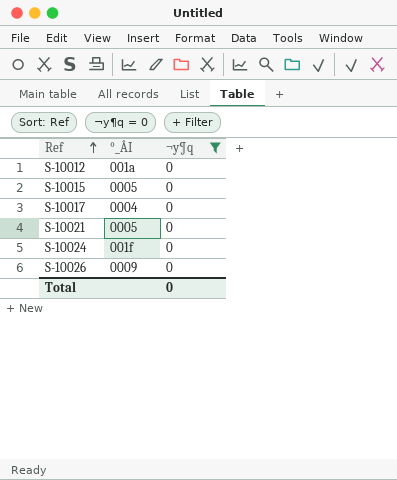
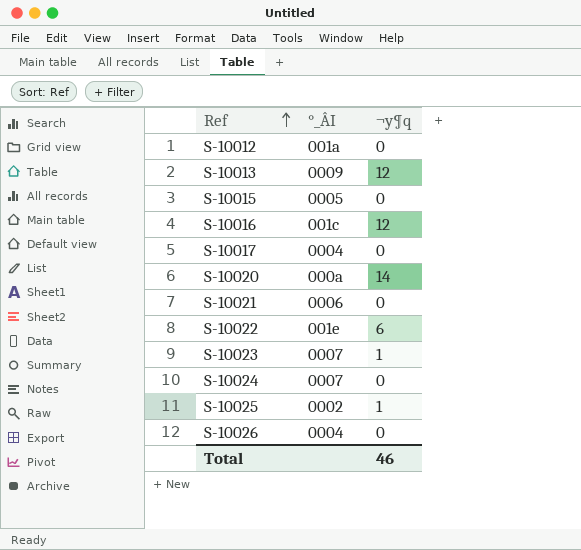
filter: ¬y¶q = 0 -> none
S-10021 | °_ÂI: 0005 -> 0006
S-10024 | °_ÂI: 001f -> 0007
S-10026 | °_ÂI: 0009 -> 0004
Total | ¬y¶q: 0 -> 46

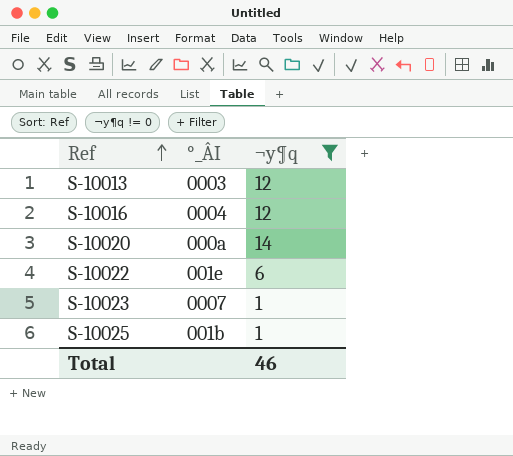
filter: none -> ¬y¶q != 0
S-10013 | °_ÂI: 0009 -> 0003
S-10016 | °_ÂI: 001c -> 0004
S-10025 | °_ÂI: 0002 -> 001b

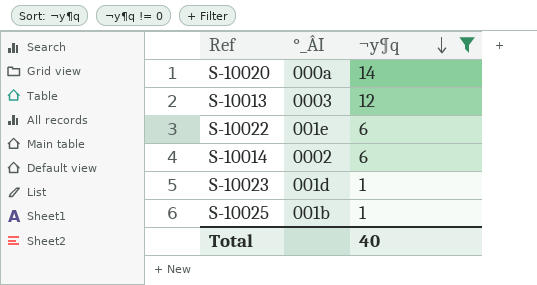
row order: Ref ascending -> ¬y¶q descending
row S-10016: 0004 | 12 -> none
row S-10014: none -> 0002 | 6
S-10023 | °_ÂI: 0007 -> 001d
Total | ¬y¶q: 46 -> 40

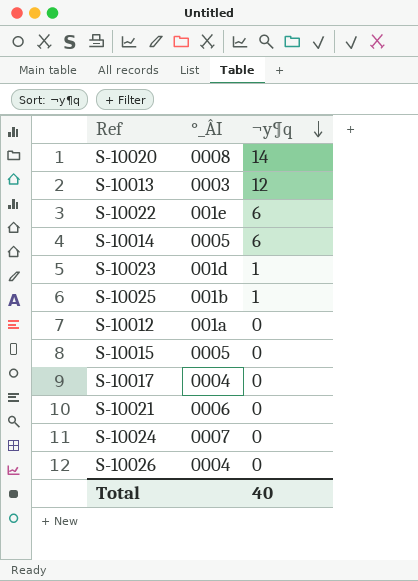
filter: ¬y¶q != 0 -> none
S-10020 | °_ÂI: 000a -> 0008
S-10014 | °_ÂI: 0002 -> 0005

